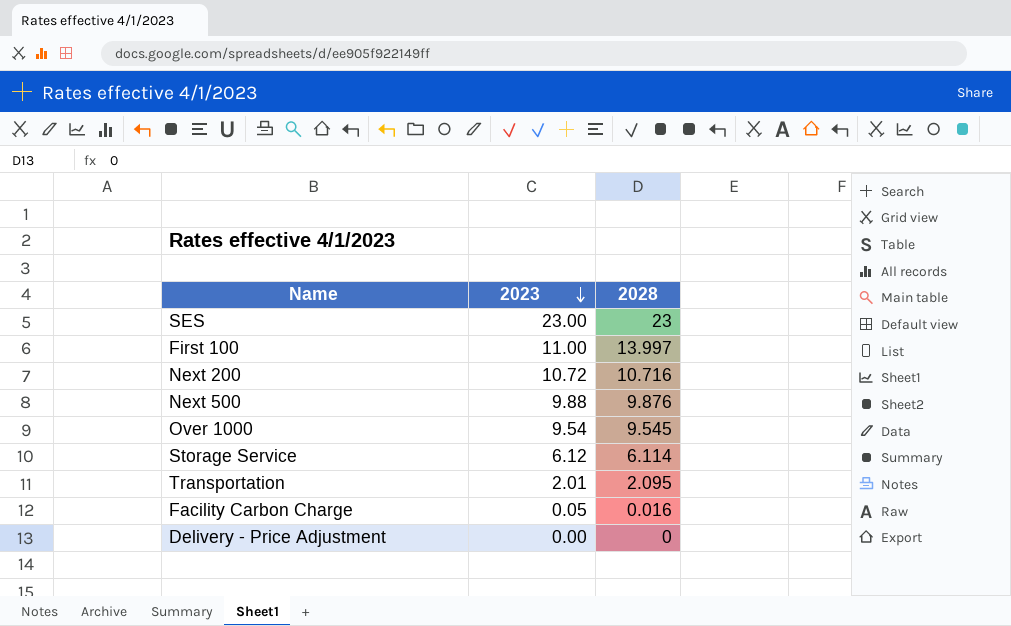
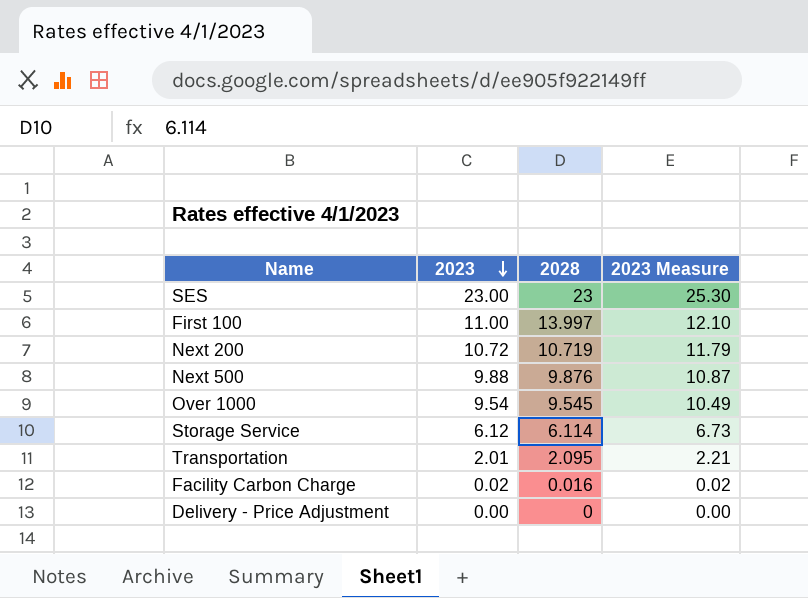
column 2023 Measure | formula: none -> [2023] * 1.1
Next 200 | 2028: 10.716 -> 10.719
Facility Carbon Charge | 2023: 0.05 -> 0.02

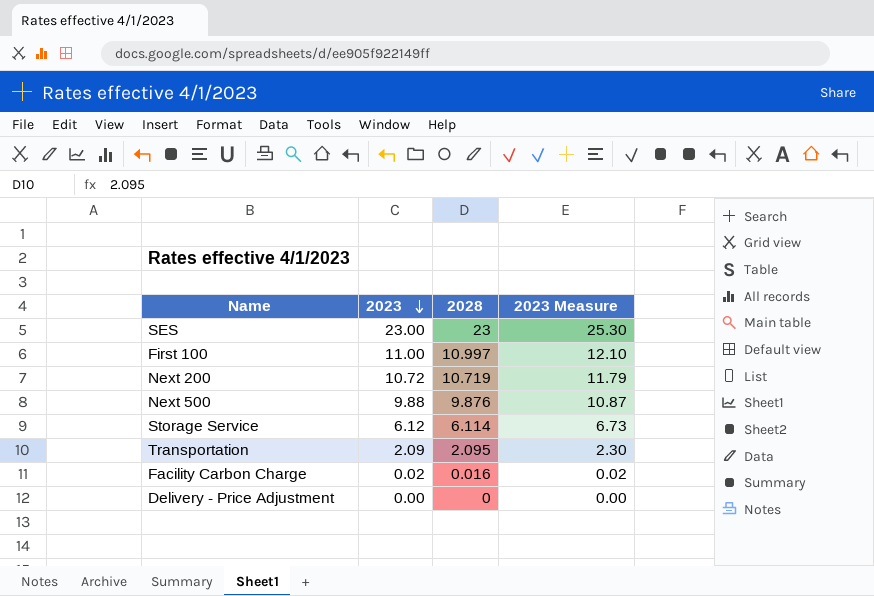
row Over 1000: 9.54 | 9.545 | 10.49 -> none
First 100 | 2028: 13.997 -> 10.997
Transportation | 2023: 2.01 -> 2.09
Transportation | 2023 Measure: 2.21 -> 2.30

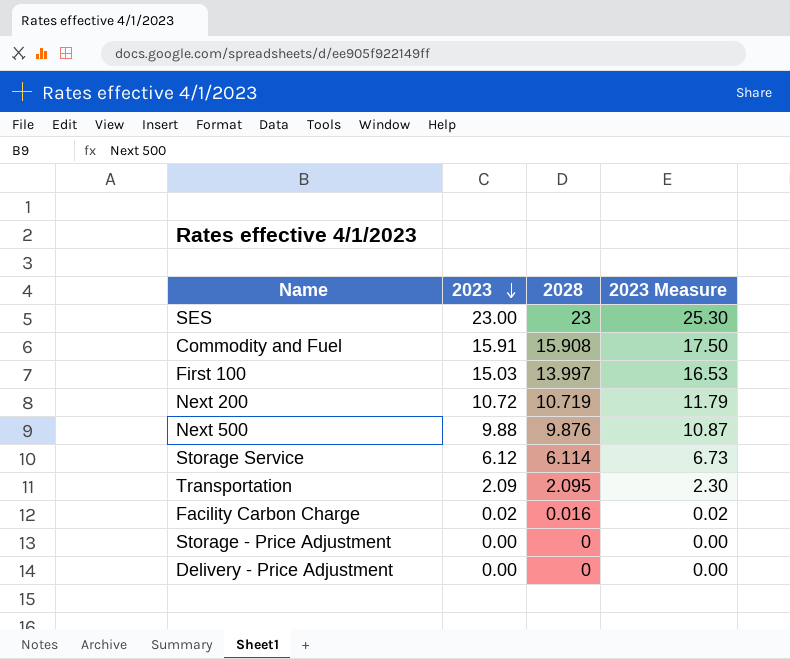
row Commodity and Fuel: none -> 15.91 | 15.908 | 17.50
First 100 | 2023: 11.00 -> 15.03
First 100 | 2028: 10.997 -> 13.997
First 100 | 2023 Measure: 12.10 -> 16.53
row Storage - Price Adjustment: none -> 0.00 | 0 | 0.00

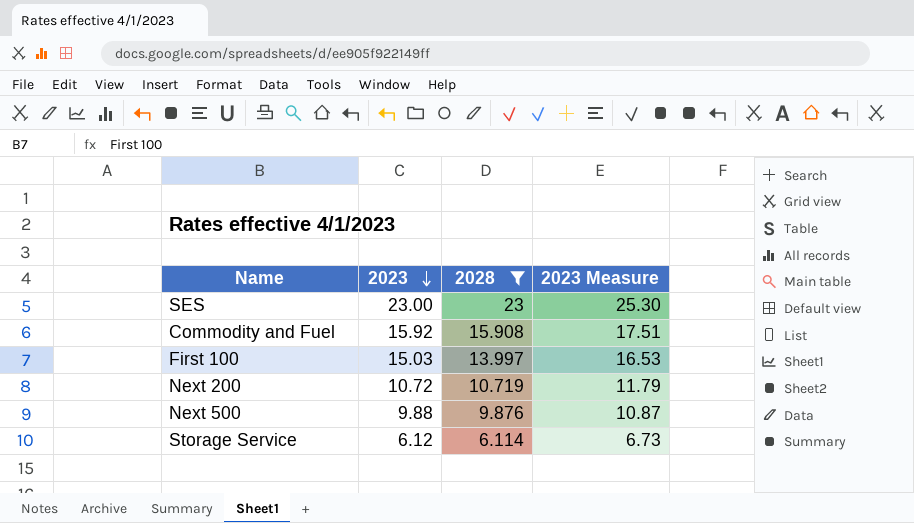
filter: none -> 2028 >= 6.114
Commodity and Fuel | 2023: 15.91 -> 15.92
Commodity and Fuel | 2023 Measure: 17.50 -> 17.51

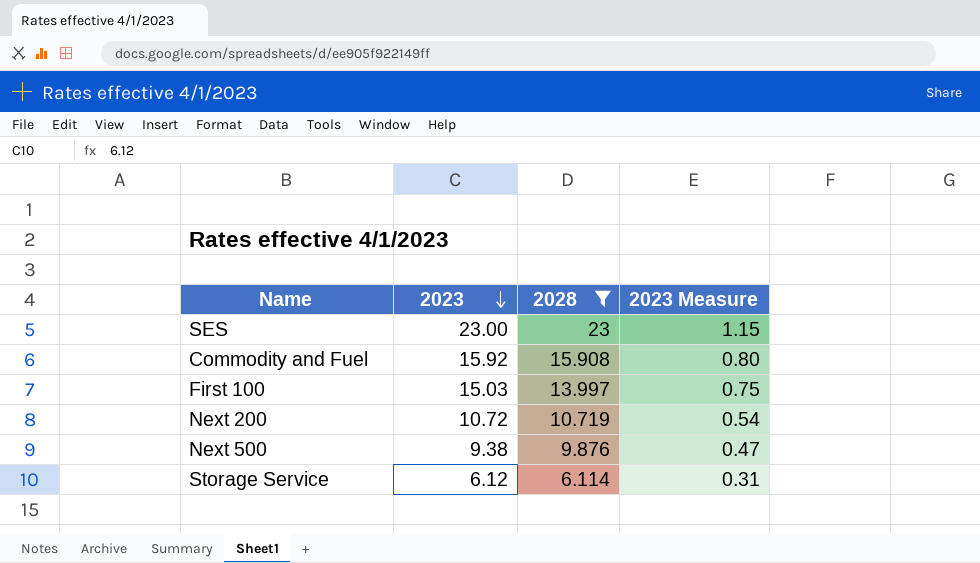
column 2023 Measure | formula: [2023] * 1.1 -> [2023] * 0.05
Next 500 | 2023: 9.88 -> 9.38

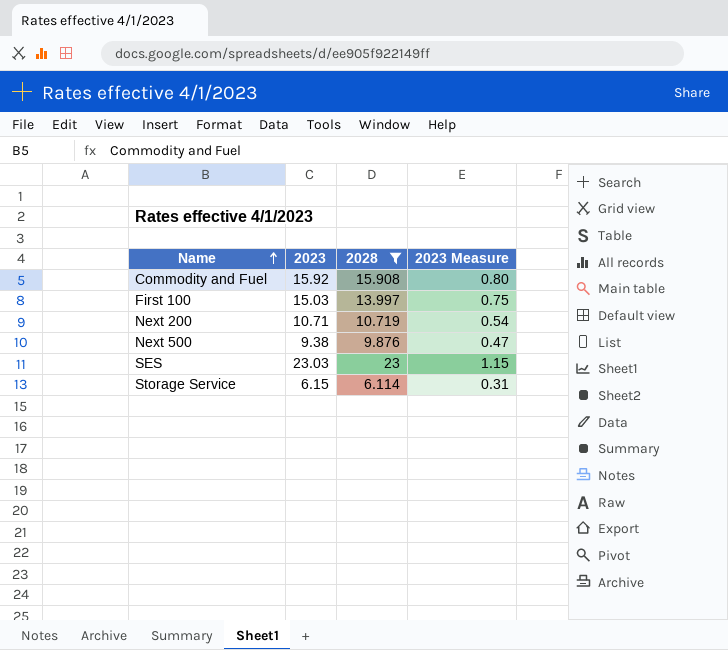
row order: 2023 descending -> Name ascending
Next 200 | 2023: 10.72 -> 10.71
SES | 2023: 23.00 -> 23.03
Storage Service | 2023: 6.12 -> 6.15

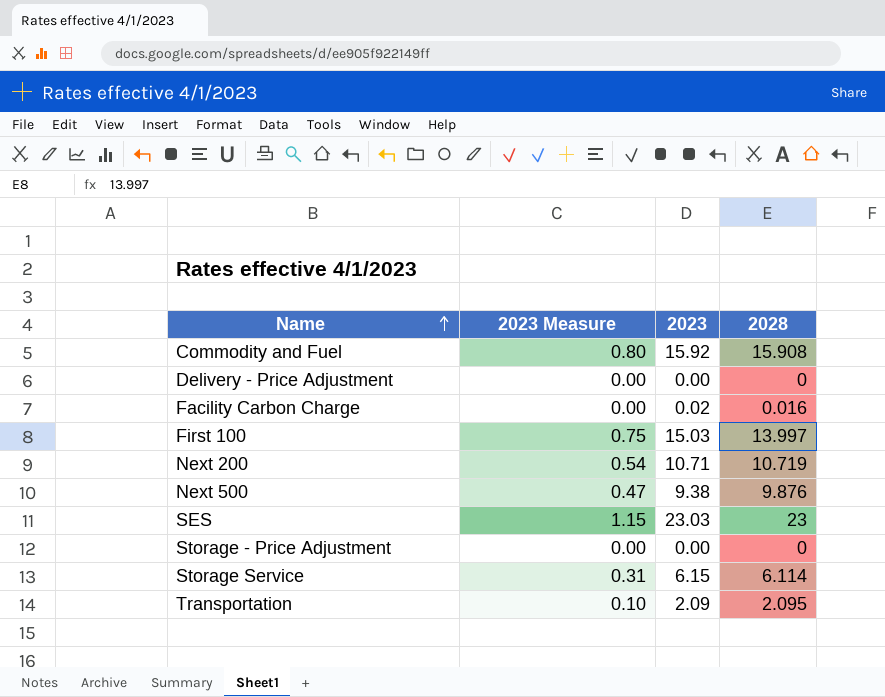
filter: 2028 >= 6.114 -> none
column 2023 Measure | position: 4 -> 2

